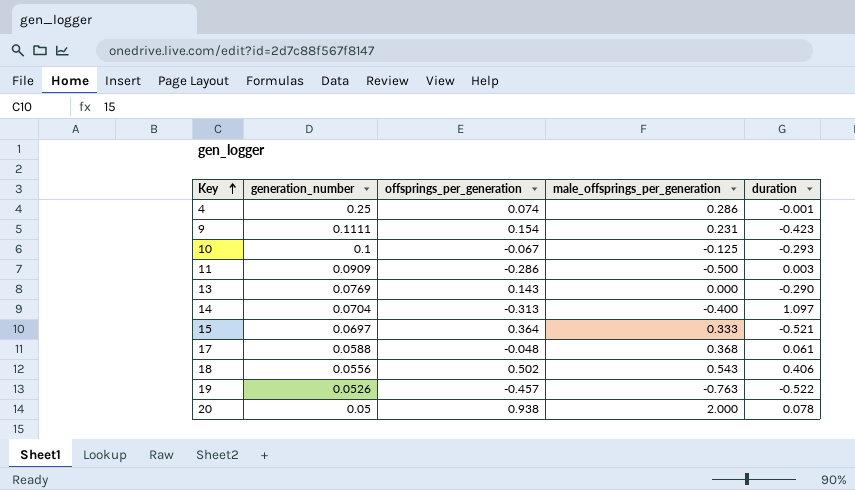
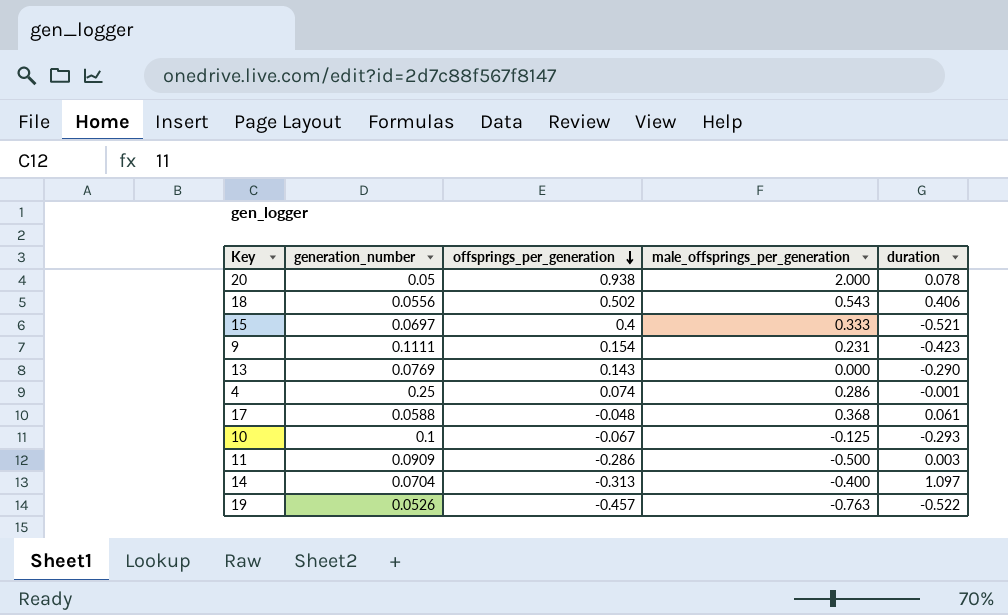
row order: Key ascending -> offsprings_per_generation descending
15 | offsprings_per_generation: 0.364 -> 0.4

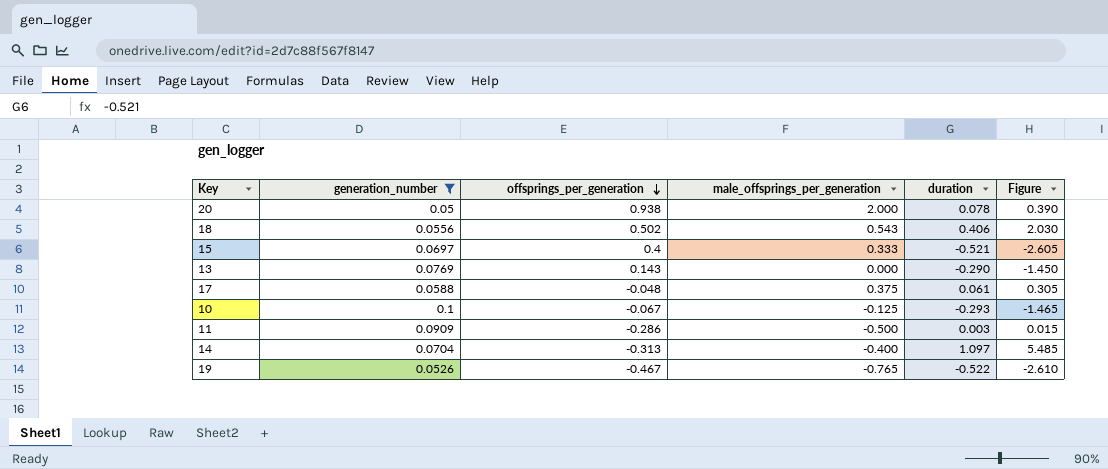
filter: none -> generation_number <= 0.1
column Figure | formula: none -> [duration] * 5
17 | male_offsprings_per_generation: 0.368 -> 0.375
19 | offsprings_per_generation: -0.457 -> -0.467
19 | male_offsprings_per_generation: -0.763 -> -0.765

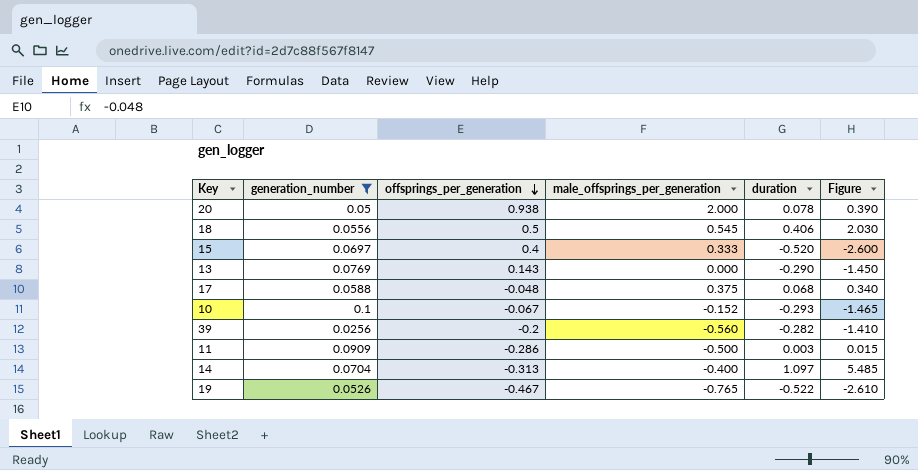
18 | offsprings_per_generation: 0.502 -> 0.5
18 | male_offsprings_per_generation: 0.543 -> 0.545
15 | duration: -0.521 -> -0.520
15 | Figure: -2.605 -> -2.600
17 | duration: 0.061 -> 0.068
17 | Figure: 0.305 -> 0.340
10 | male_offsprings_per_generation: -0.125 -> -0.152
row 39: none -> 0.0256 | -0.2 | -0.560 | -0.282 | -1.410

